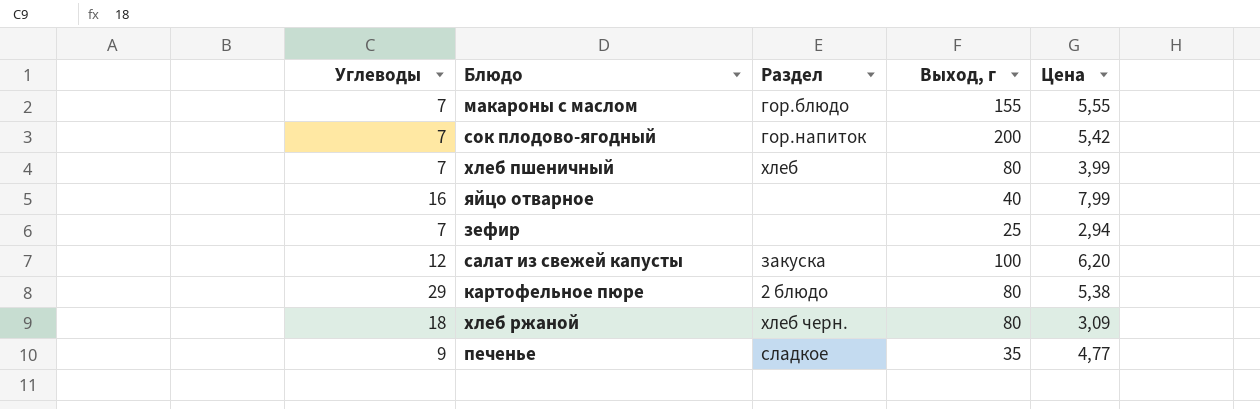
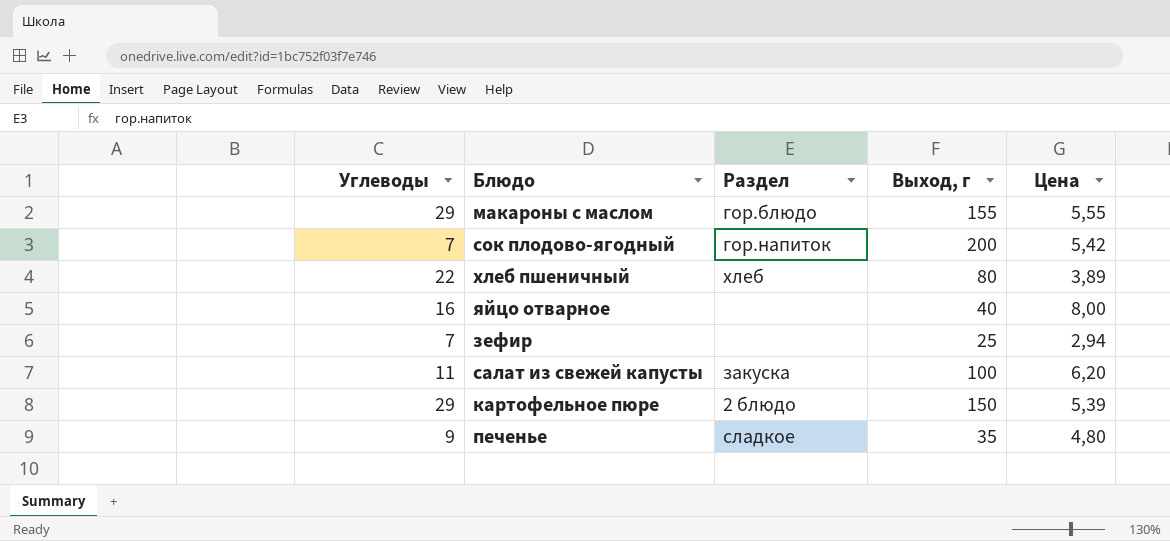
row хлеб ржаной: 18 | хлеб черн. | 80 | 3,09 -> none
макароны с маслом | Углеводы: 7 -> 29
хлеб пшеничный | Углеводы: 7 -> 22
хлеб пшеничный | Цена: 3,99 -> 3,89
яйцо отварное | Цена: 7,99 -> 8,00
салат из свежей капусты | Углеводы: 12 -> 11
картофельное пюре | Выход, г: 80 -> 150
картофельное пюре | Цена: 5,38 -> 5,39
печенье | Цена: 4,77 -> 4,80

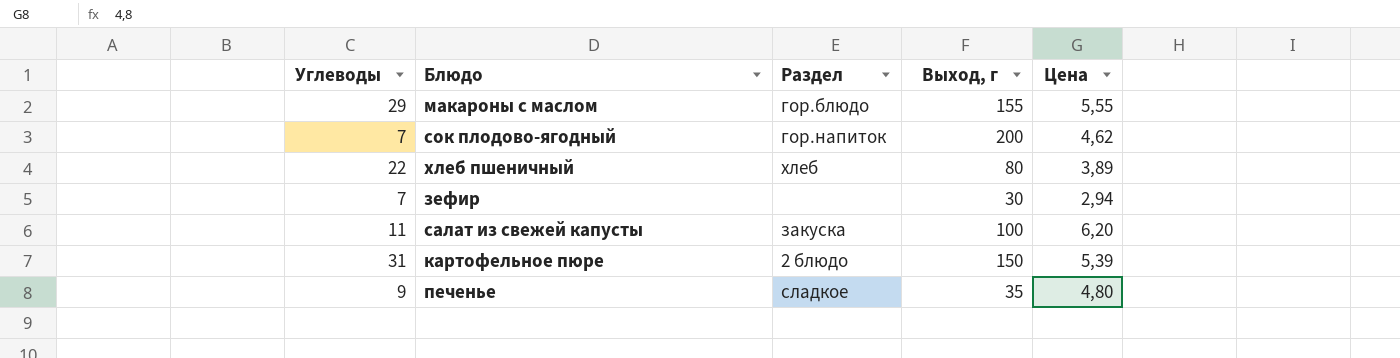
row яйцо отварное: 16 | none | 40 | 8,00 -> none
сок плодово-ягодный | Цена: 5,42 -> 4,62
зефир | Выход, г: 25 -> 30
картофельное пюре | Углеводы: 29 -> 31

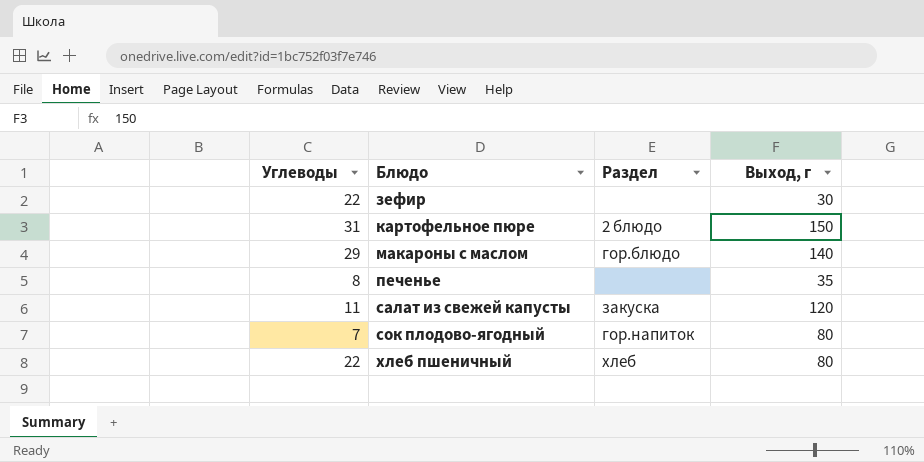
row order: none -> Блюдо ascending
column Цена | position: 5 -> none
зефир | Углеводы: 7 -> 22
макароны с маслом | Выход, г: 155 -> 140
печенье | Углеводы: 9 -> 8
печенье | Раздел: сладкое -> none
салат из свежей капусты | Выход, г: 100 -> 120
сок плодово-ягодный | Выход, г: 200 -> 80

